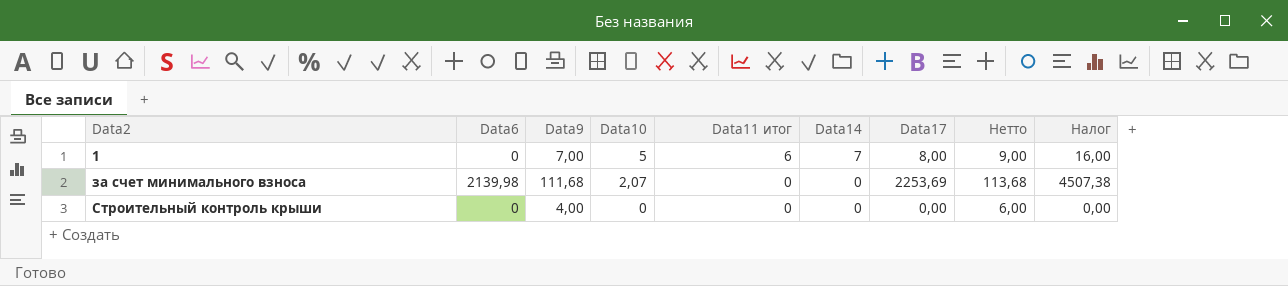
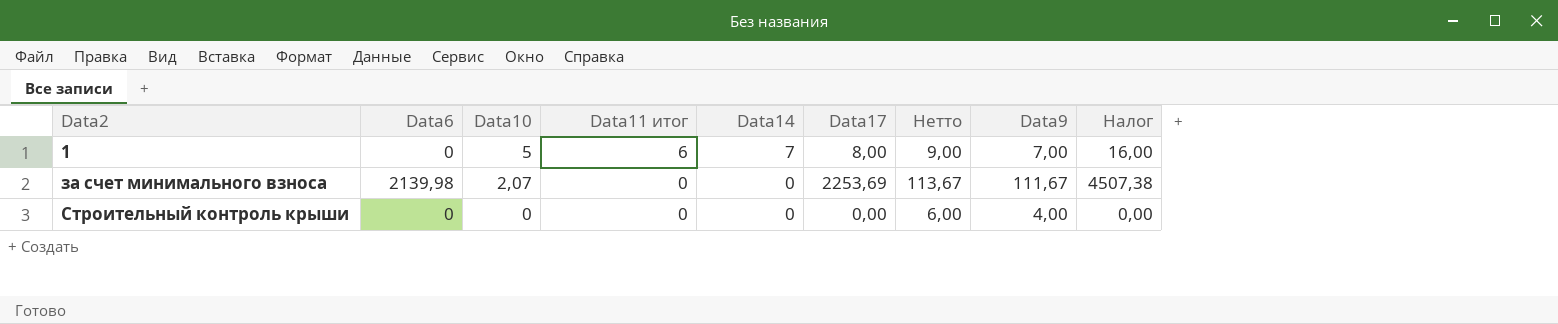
column Data9 | position: 3 -> 8
за счет минимального взноса | Нетто: 113,68 -> 113,67
за счет минимального взноса | Data9: 111,68 -> 111,67

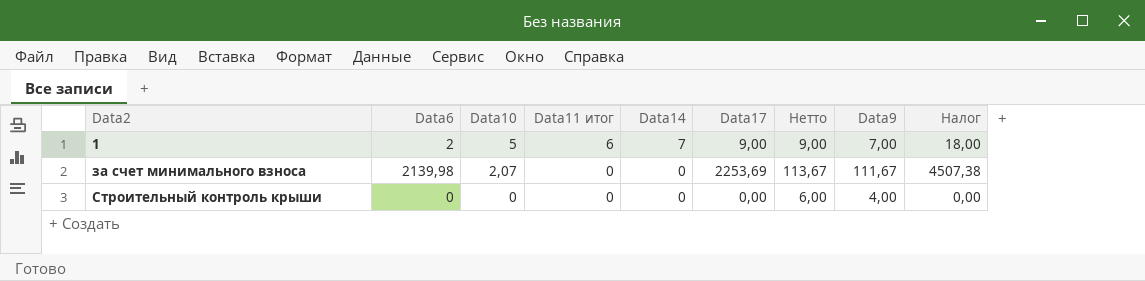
1 | Data6: 0 -> 2
1 | Data17: 8,00 -> 9,00
1 | Налог: 16,00 -> 18,00

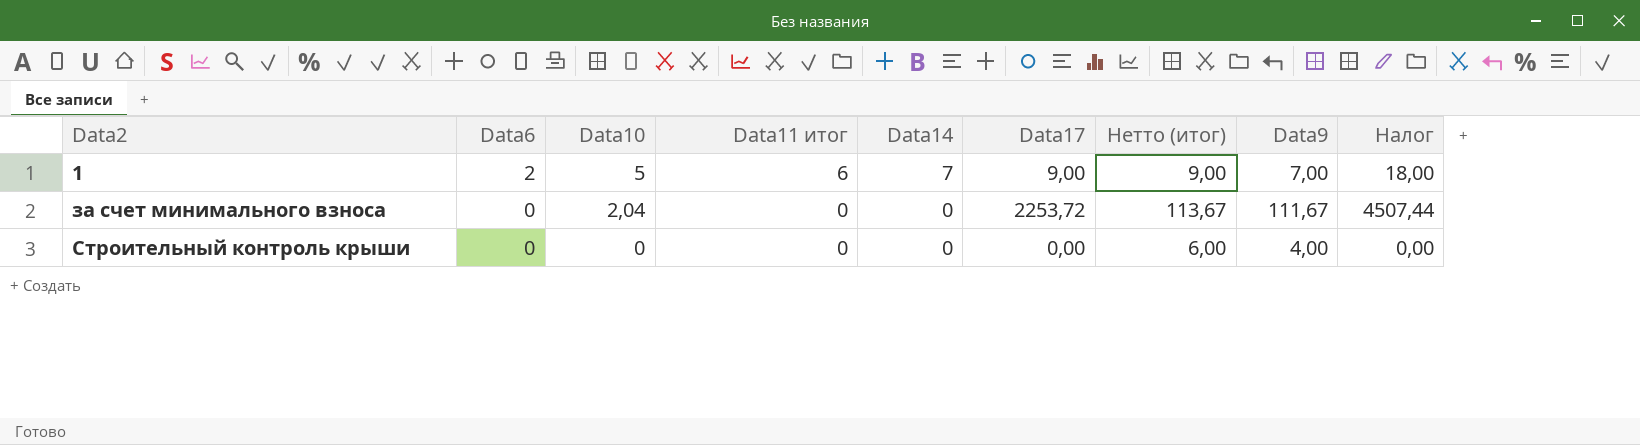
column name: Нетто -> Нетто (итог)
за счет минимального взноса | Data6: 2139,98 -> 0
за счет минимального взноса | Data10: 2,07 -> 2,04
за счет минимального взноса | Data17: 2253,69 -> 2253,72
за счет минимального взноса | Налог: 4507,38 -> 4507,44

